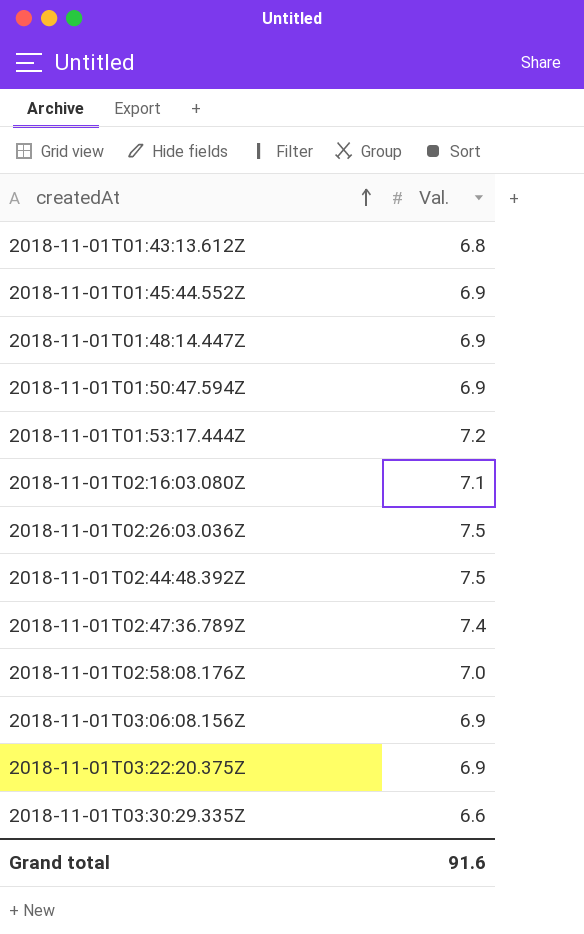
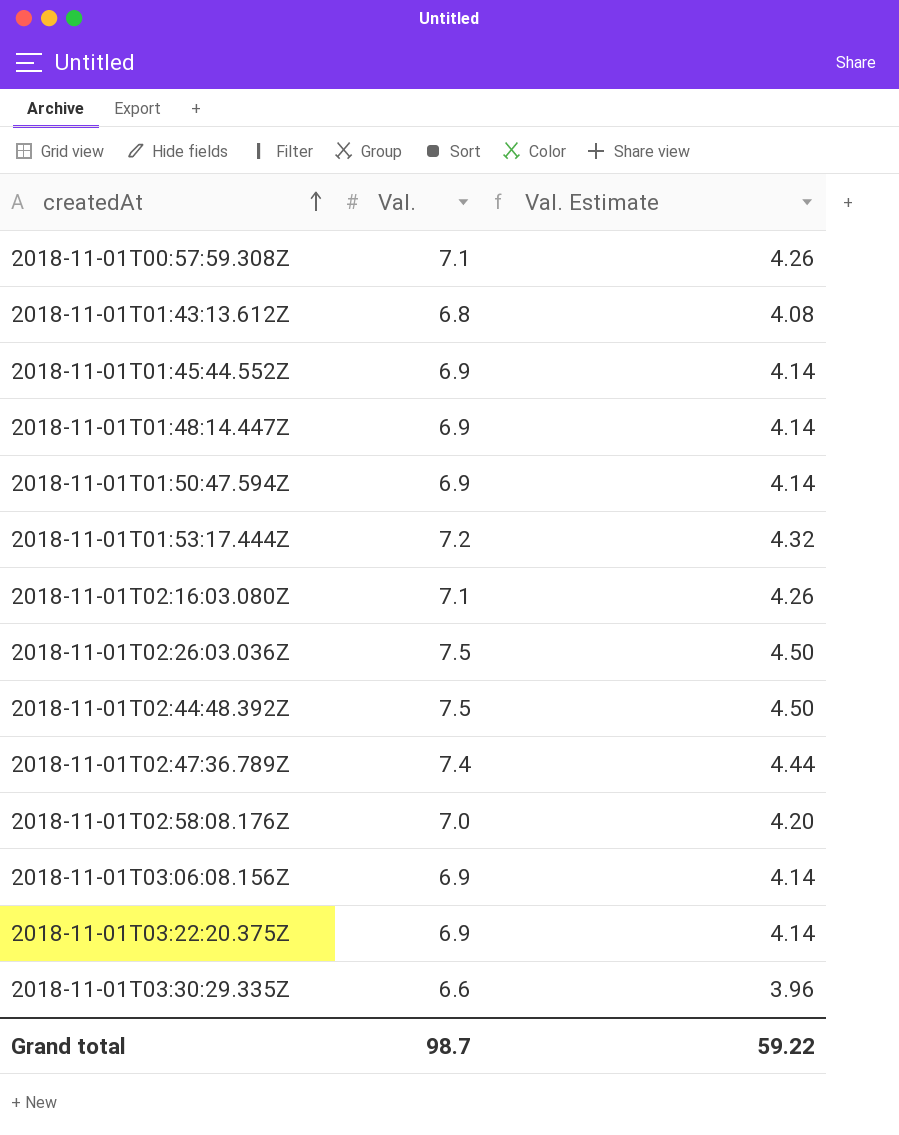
column Val. Estimate | formula: none -> [Val.] * 0.6
row 2018-11-01T00:57:59.308Z: none -> 7.1 | 4.26
Grand total | Val.: 91.6 -> 98.7

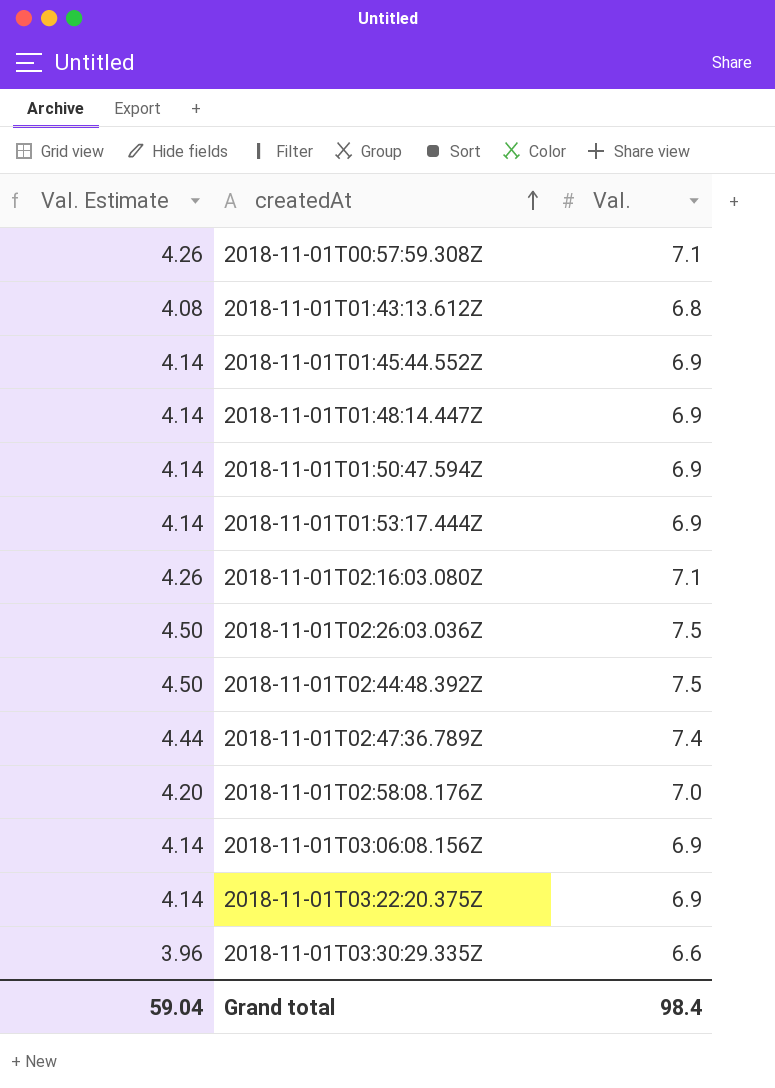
column Val. Estimate | position: 3 -> 1
2018-11-01T01:53:17.444Z | Val. Estimate: 4.32 -> 4.14
2018-11-01T01:53:17.444Z | Val.: 7.2 -> 6.9
Grand total | Val. Estimate: 59.22 -> 59.04
Grand total | Val.: 98.7 -> 98.4

